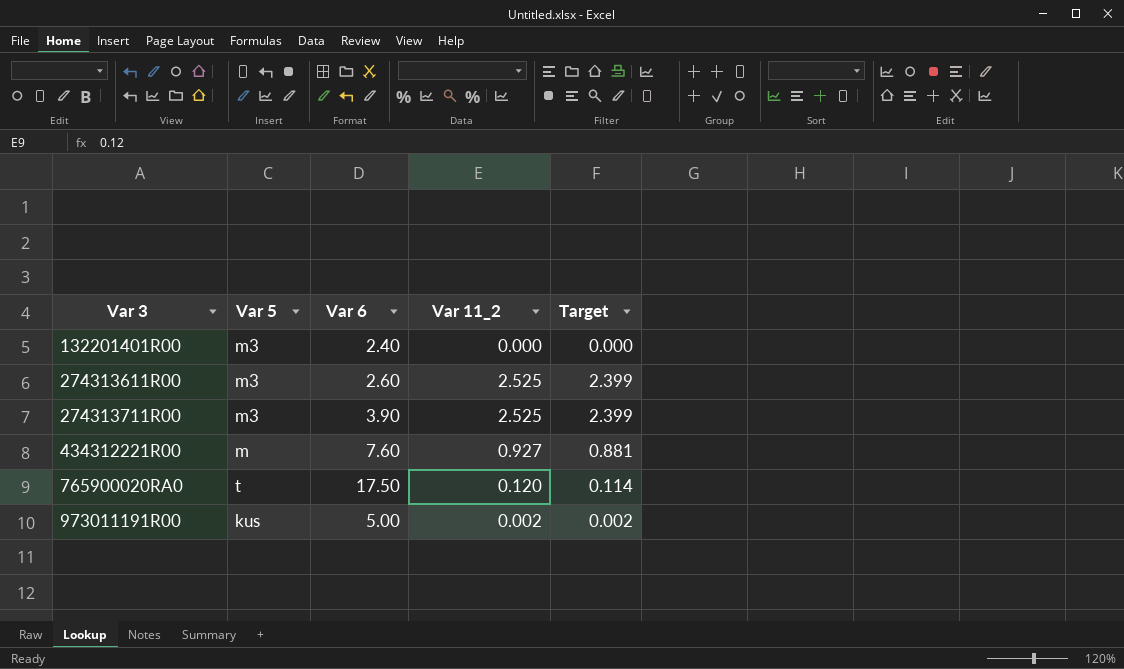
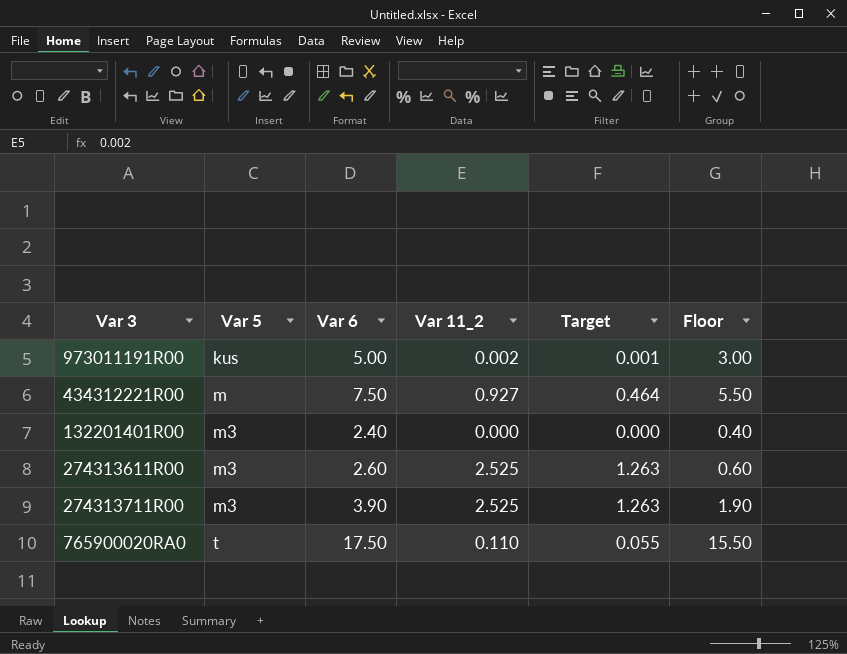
row order: Var 3 ascending -> Var 5 ascending
column Target | formula: [Var 11_2] * 0.95 -> [Var 11_2] * 0.5
column Floor | formula: none -> [Var 6] - 2
434312221R00 | Var 6: 7.60 -> 7.50
765900020RA0 | Var 11_2: 0.120 -> 0.110

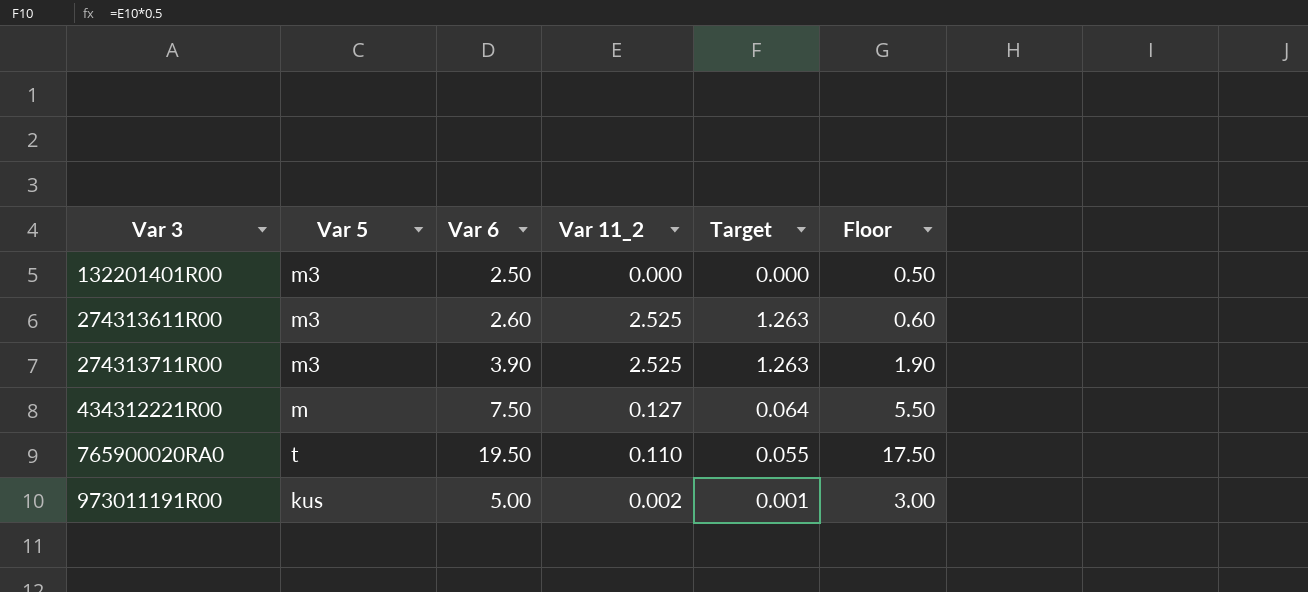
row order: Var 5 ascending -> Var 3 ascending
132201401R00 | Var 6: 2.40 -> 2.50
132201401R00 | Floor: 0.40 -> 0.50
434312221R00 | Var 11_2: 0.927 -> 0.127
434312221R00 | Target: 0.464 -> 0.064
765900020RA0 | Var 6: 17.50 -> 19.50
765900020RA0 | Floor: 15.50 -> 17.50

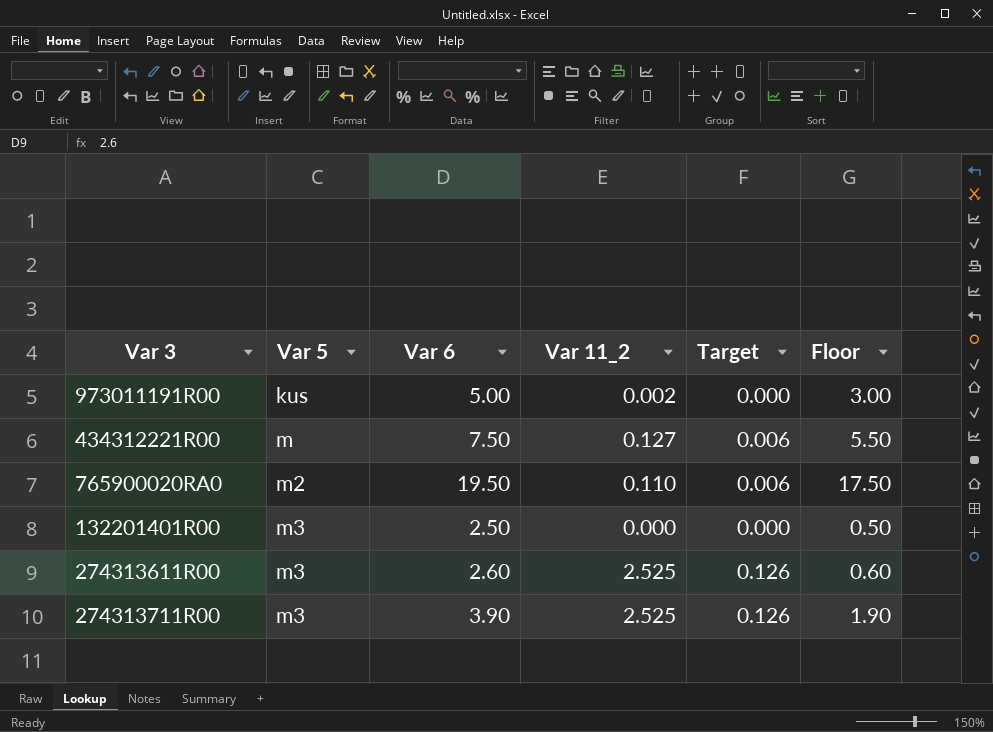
row order: Var 3 ascending -> Var 5 ascending
column Target | formula: [Var 11_2] * 0.5 -> [Var 11_2] * 0.05
765900020RA0 | Var 5: t -> m2

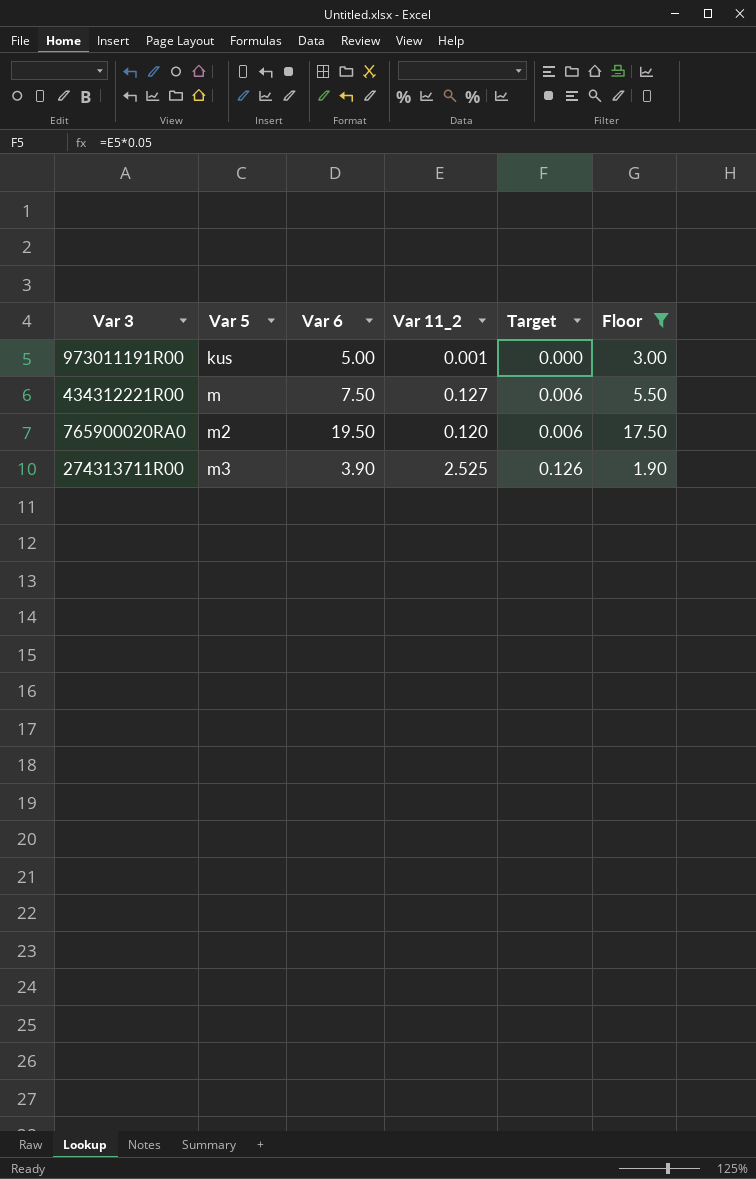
filter: none -> Floor >= 1.90
973011191R00 | Var 11_2: 0.002 -> 0.001
765900020RA0 | Var 11_2: 0.110 -> 0.120

